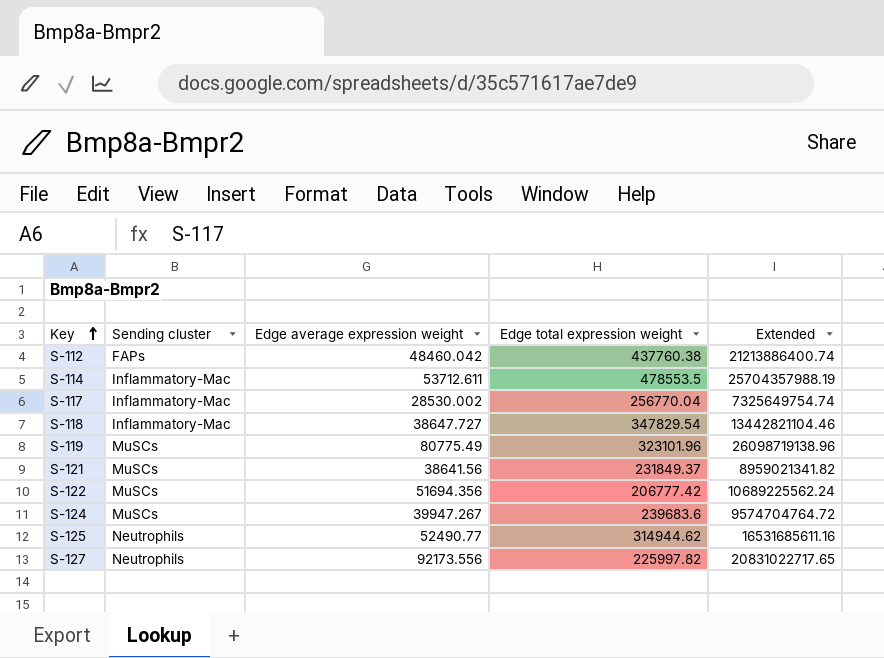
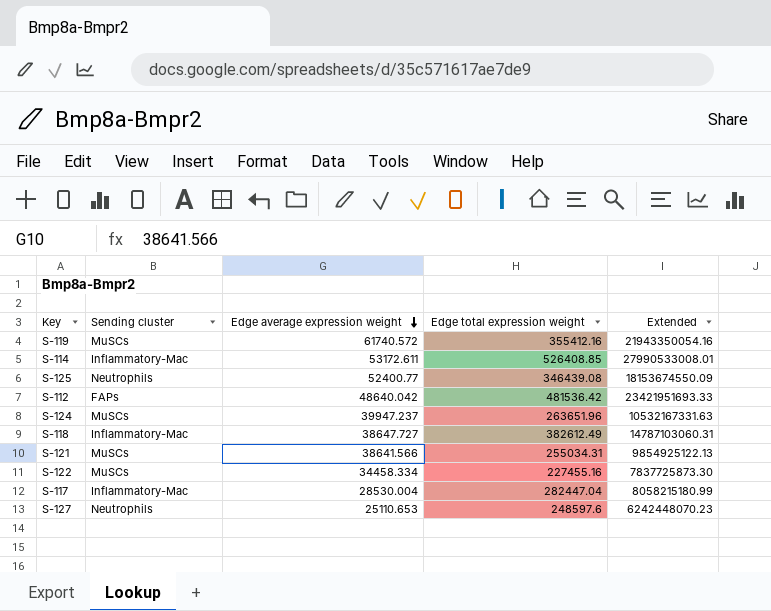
row order: Key ascending -> Edge average expression weight descending
S-119 | Edge average expression weight: 80775.49 -> 61740.572
S-119 | Edge total expression weight: 323101.96 -> 355412.16
S-119 | Extended: 26098719138.96 -> 21943350054.16
S-114 | Edge average expression weight: 53712.611 -> 53172.611
S-114 | Edge total expression weight: 478553.5 -> 526408.85
S-114 | Extended: 25704357988.19 -> 27990533008.01
S-125 | Edge average expression weight: 52490.77 -> 52400.77
S-125 | Edge total expression weight: 314944.62 -> 346439.08
S-125 | Extended: 16531685611.16 -> 18153674550.09
S-112 | Edge average expression weight: 48460.042 -> 48640.042
S-112 | Edge total expression weight: 437760.38 -> 481536.42
S-112 | Extended: 21213886400.74 -> 23421951693.33
S-124 | Edge average expression weight: 39947.267 -> 39947.237
S-124 | Edge total expression weight: 239683.6 -> 263651.96
S-124 | Extended: 9574704764.72 -> 10532167331.63
S-118 | Edge total expression weight: 347829.54 -> 382612.49
S-118 | Extended: 13442821104.46 -> 14787103060.31
S-121 | Edge average expression weight: 38641.56 -> 38641.566
S-121 | Edge total expression weight: 231849.37 -> 255034.31
S-121 | Extended: 8959021341.82 -> 9854925122.13
S-122 | Edge average expression weight: 51694.356 -> 34458.334
S-122 | Edge total expression weight: 206777.42 -> 227455.16
S-122 | Extended: 10689225562.24 -> 7837725873.30
S-117 | Edge average expression weight: 28530.002 -> 28530.004
S-117 | Edge total expression weight: 256770.04 -> 282447.04
S-117 | Extended: 7325649754.74 -> 8058215180.99
S-127 | Edge average expression weight: 92173.556 -> 25110.653
S-127 | Edge total expression weight: 225997.82 -> 248597.6
S-127 | Extended: 20831022717.65 -> 6242448070.23

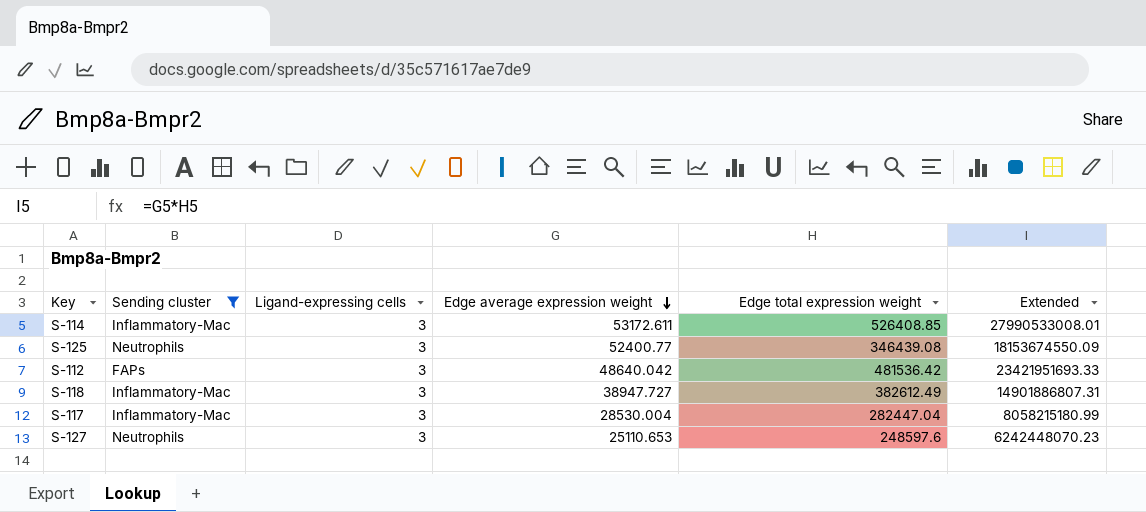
filter: none -> Sending cluster != MuSCs
column Ligand-expressing cells | position: none -> 3
S-118 | Edge average expression weight: 38647.727 -> 38947.727
S-118 | Extended: 14787103060.31 -> 14901886807.31

